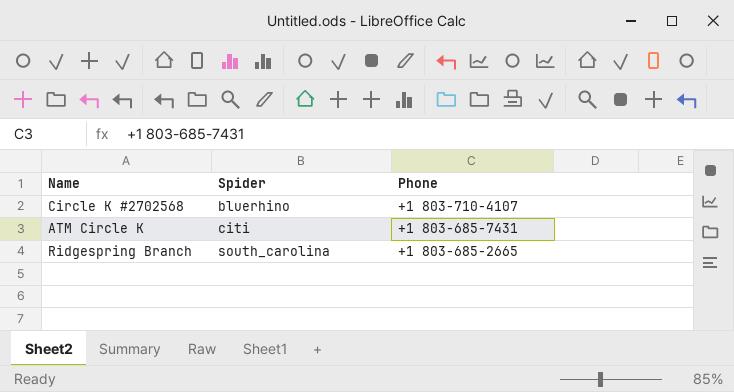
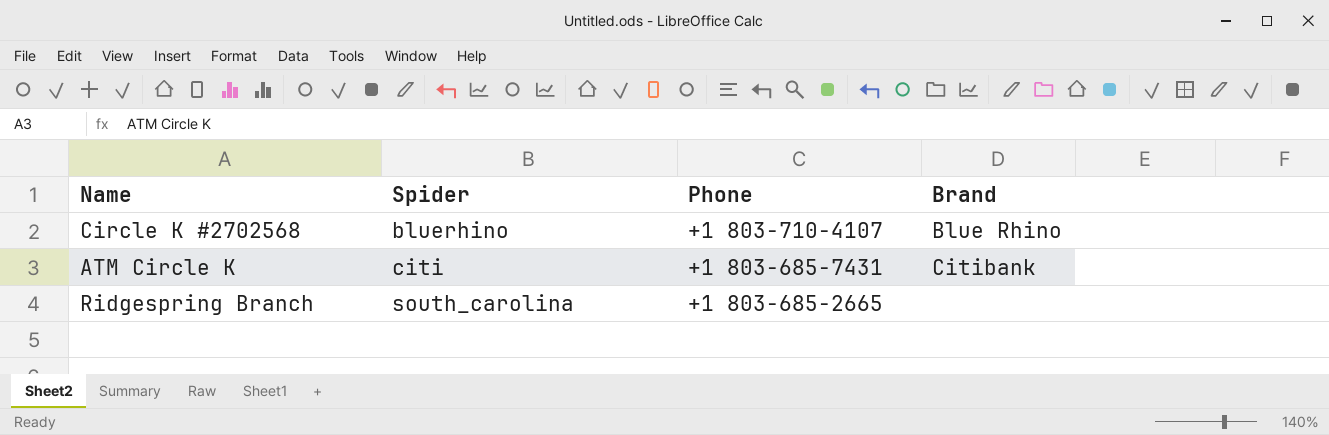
column Brand | position: none -> 4

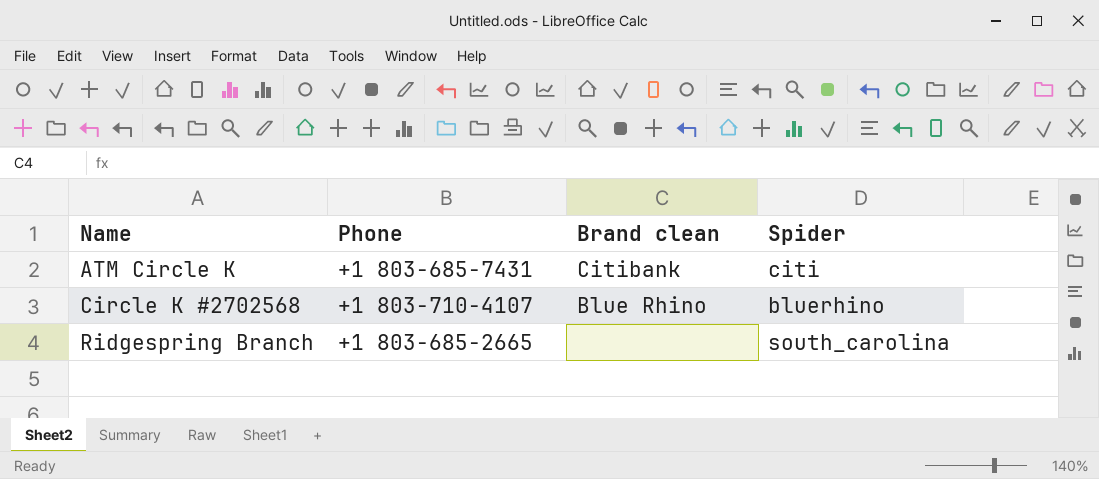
row order: Spider ascending -> Name ascending
column name: Brand -> Brand clean
column Spider | position: 2 -> 4

